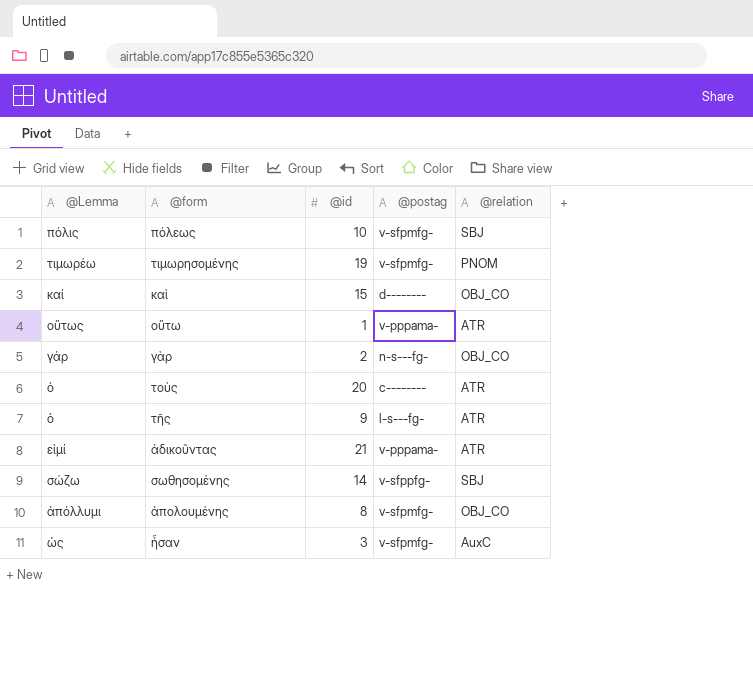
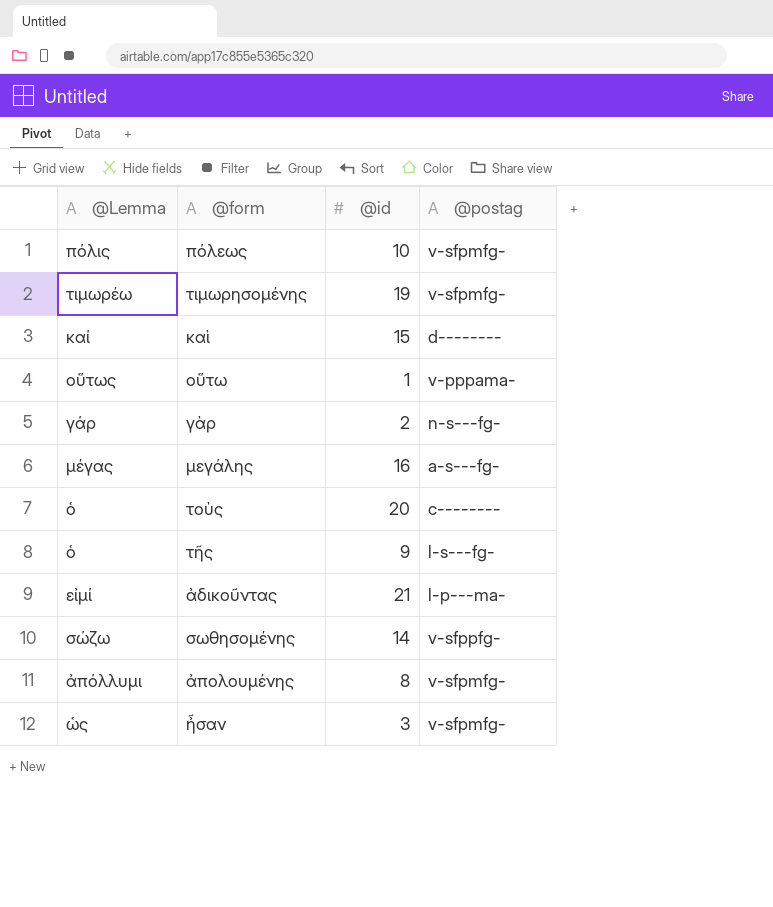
column @relation | position: 5 -> none
row μεγάλης: none -> μέγας | 16 | a-s---fg-
ἀδικοῦντας | @postag: v-pppama- -> l-p---ma-

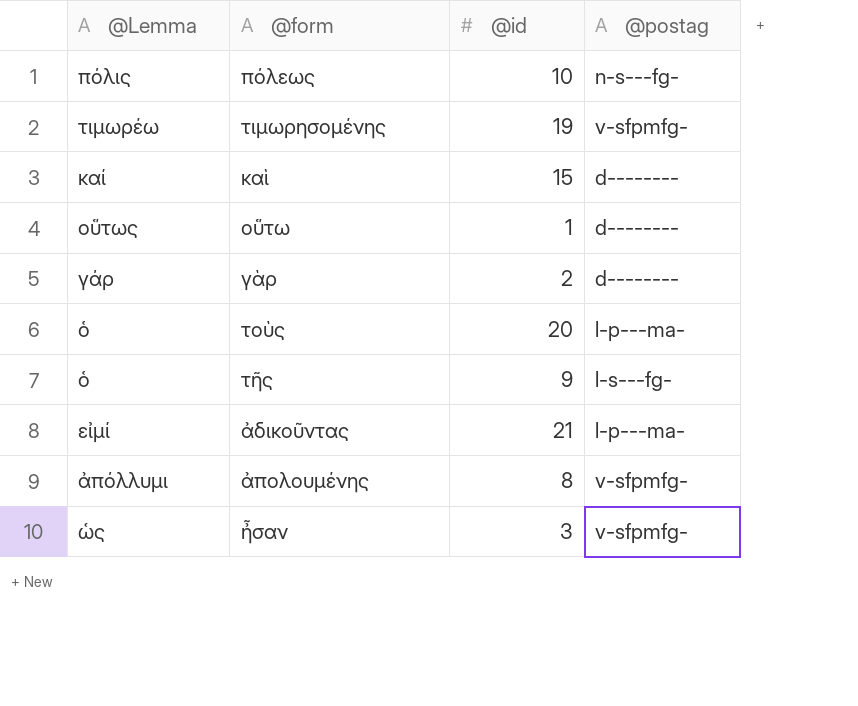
row μεγάλης: μέγας | 16 | a-s---fg- -> none
row σωθησομένης: σώζω | 14 | v-sfppfg- -> none
πόλεως | @postag: v-sfpmfg- -> n-s---fg-
οὕτω | @postag: v-pppama- -> d--------
γὰρ | @postag: n-s---fg- -> d--------
τοὺς | @postag: c-------- -> l-p---ma-

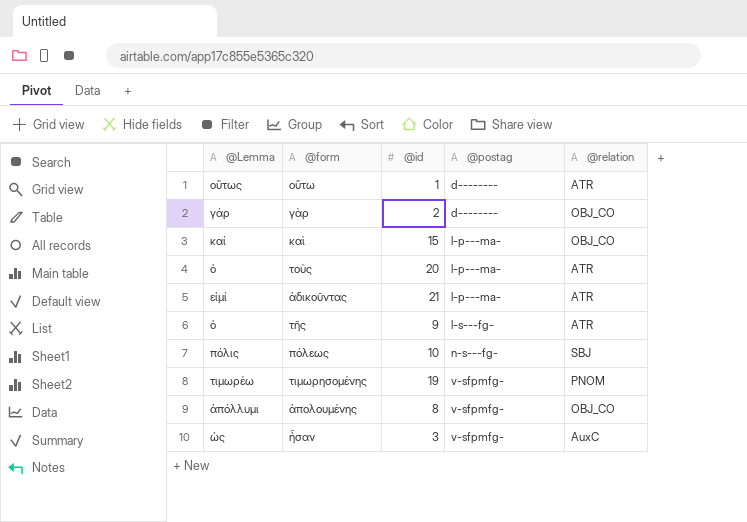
row order: none -> @postag ascending
column @relation | position: none -> 5
καὶ | @postag: d-------- -> l-p---ma-

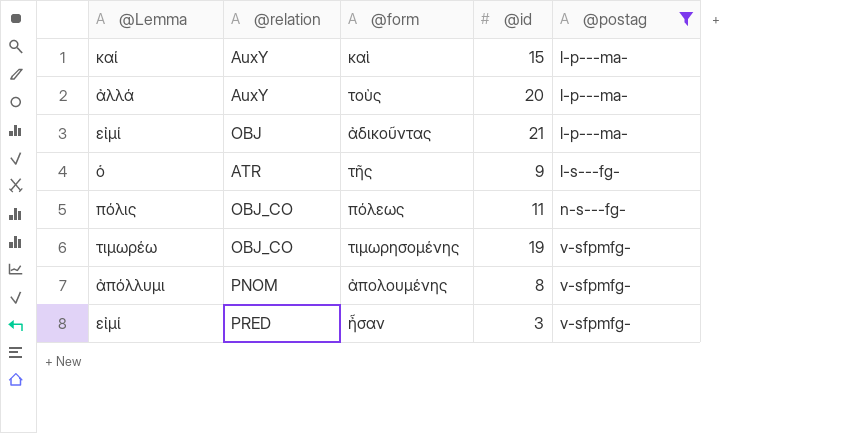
filter: none -> @postag != d--------
column @relation | position: 5 -> 2
καὶ | @relation: OBJ_CO -> AuxY
τοὺς | @Lemma: ὁ -> ἀλλά
τοὺς | @relation: ATR -> AuxY
ἀδικοῦντας | @relation: ATR -> OBJ
πόλεως | @relation: SBJ -> OBJ_CO
πόλεως | @id: 10 -> 11
τιμωρησομένης | @relation: PNOM -> OBJ_CO
ἀπολουμένης | @relation: OBJ_CO -> PNOM
ἦσαν | @Lemma: ὡς -> εἰμί
ἦσαν | @relation: AuxC -> PRED

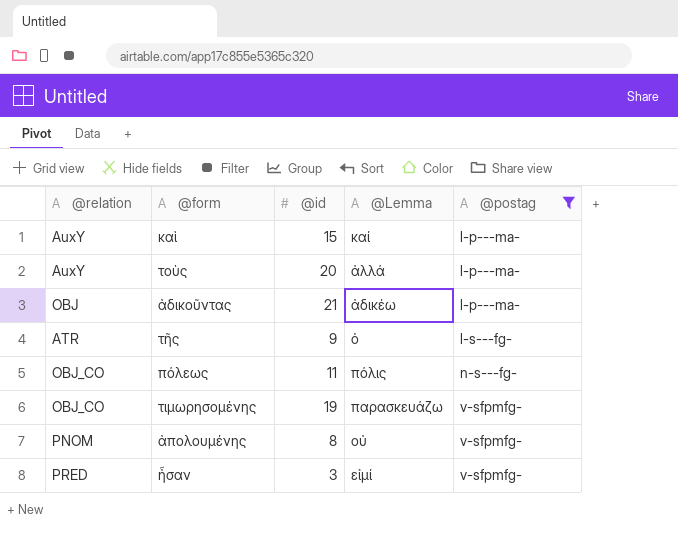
column @Lemma | position: 1 -> 4
ἀδικοῦντας | @Lemma: εἰμί -> ἀδικέω
τιμωρησομένης | @Lemma: τιμωρέω -> παρασκευάζω
ἀπολουμένης | @Lemma: ἀπόλλυμι -> οὐ

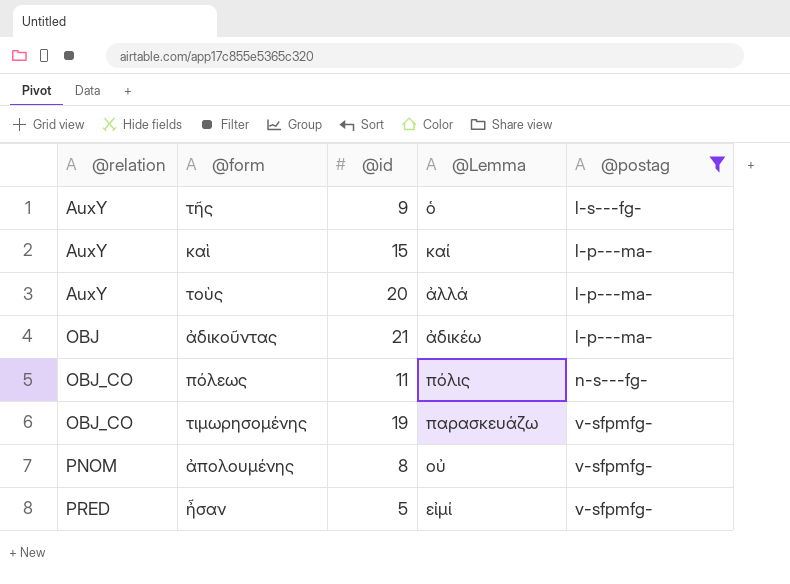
row order: @postag ascending -> @relation ascending
τῆς | @relation: ATR -> AuxY
ἦσαν | @id: 3 -> 5

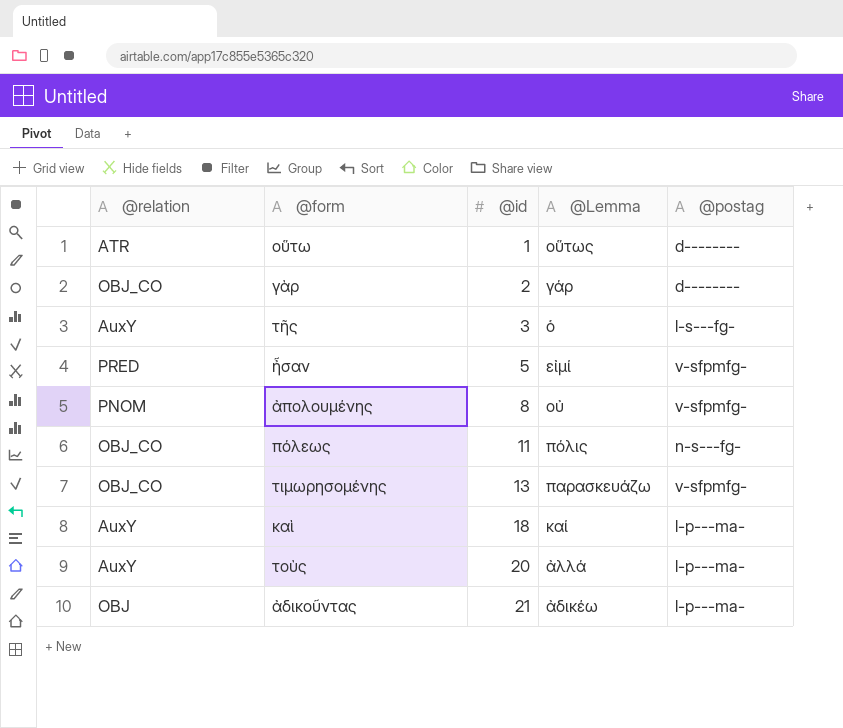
filter: @postag != d-------- -> none
row order: @relation ascending -> @id ascending
τῆς | @id: 9 -> 3
τιμωρησομένης | @id: 19 -> 13
καὶ | @id: 15 -> 18

